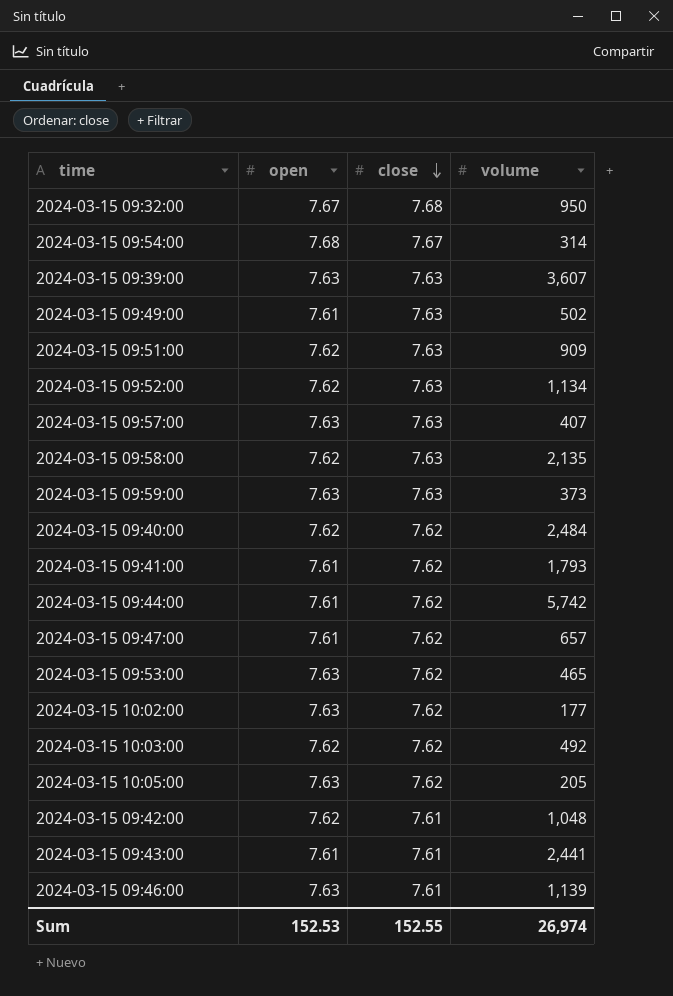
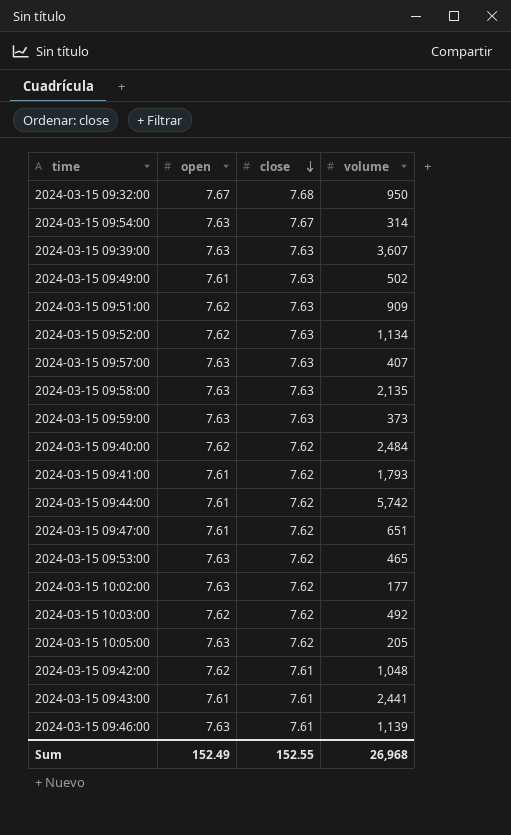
2024-03-15 09:54:00 | open: 7.68 -> 7.63
2024-03-15 09:58:00 | open: 7.62 -> 7.63
2024-03-15 09:47:00 | volume: 657 -> 651
Sum | open: 152.53 -> 152.49
Sum | volume: 26,974 -> 26,968

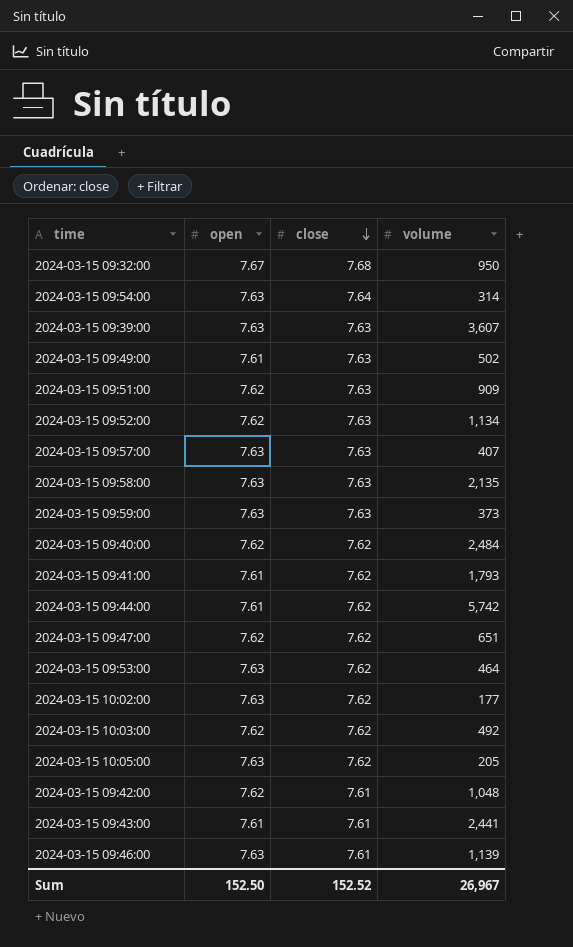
2024-03-15 09:54:00 | close: 7.67 -> 7.64
2024-03-15 09:47:00 | open: 7.61 -> 7.62
2024-03-15 09:53:00 | volume: 465 -> 464
Sum | open: 152.49 -> 152.50
Sum | close: 152.55 -> 152.52
Sum | volume: 26,968 -> 26,967

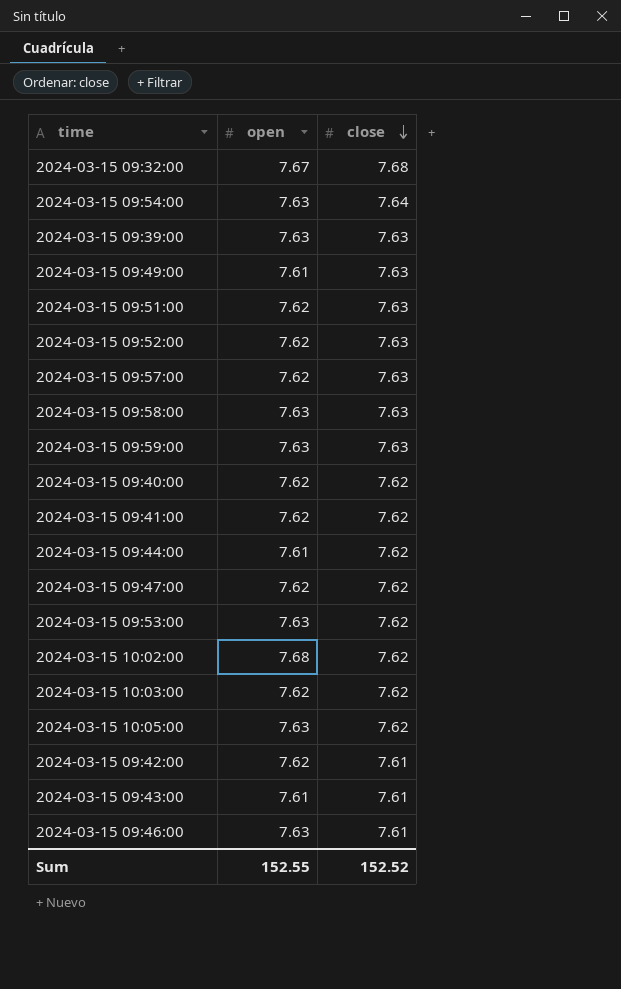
column volume | position: 4 -> none
2024-03-15 09:57:00 | open: 7.63 -> 7.62
2024-03-15 09:41:00 | open: 7.61 -> 7.62
2024-03-15 10:02:00 | open: 7.63 -> 7.68
Sum | open: 152.50 -> 152.55

